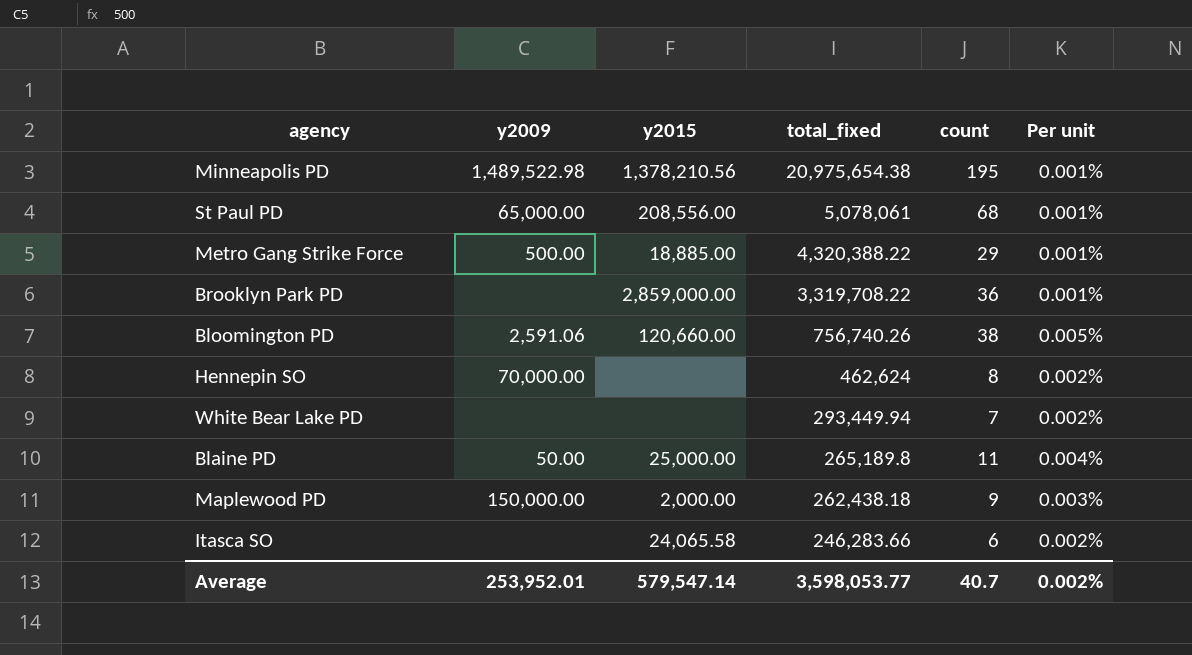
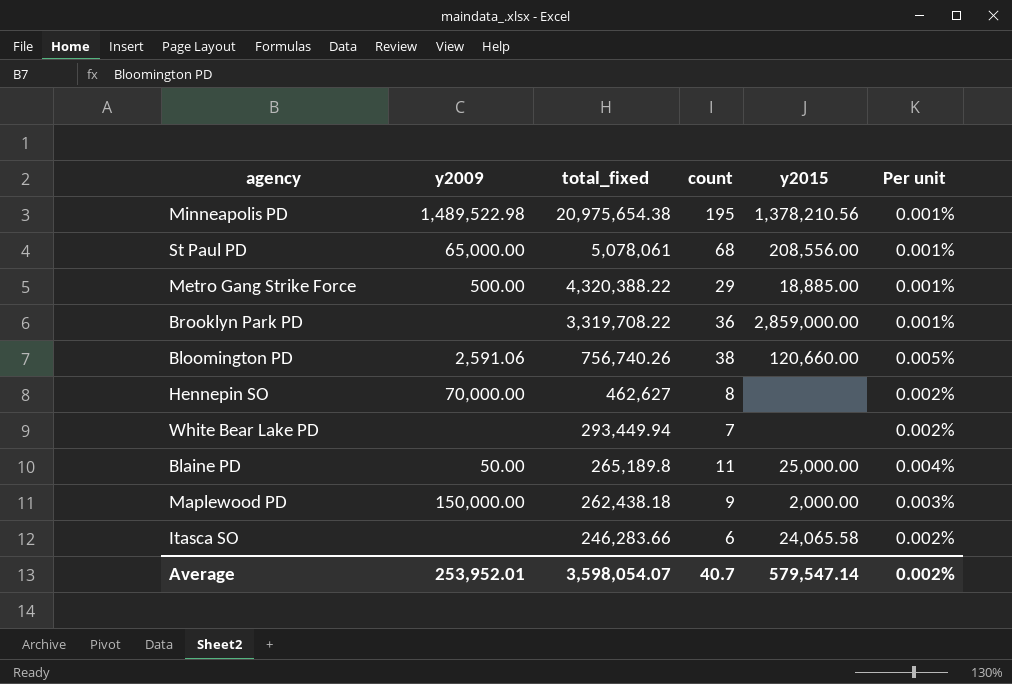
column y2015 | position: 3 -> 5
Hennepin SO | total_fixed: 462,624 -> 462,627
Average | total_fixed: 3,598,053.77 -> 3,598,054.07

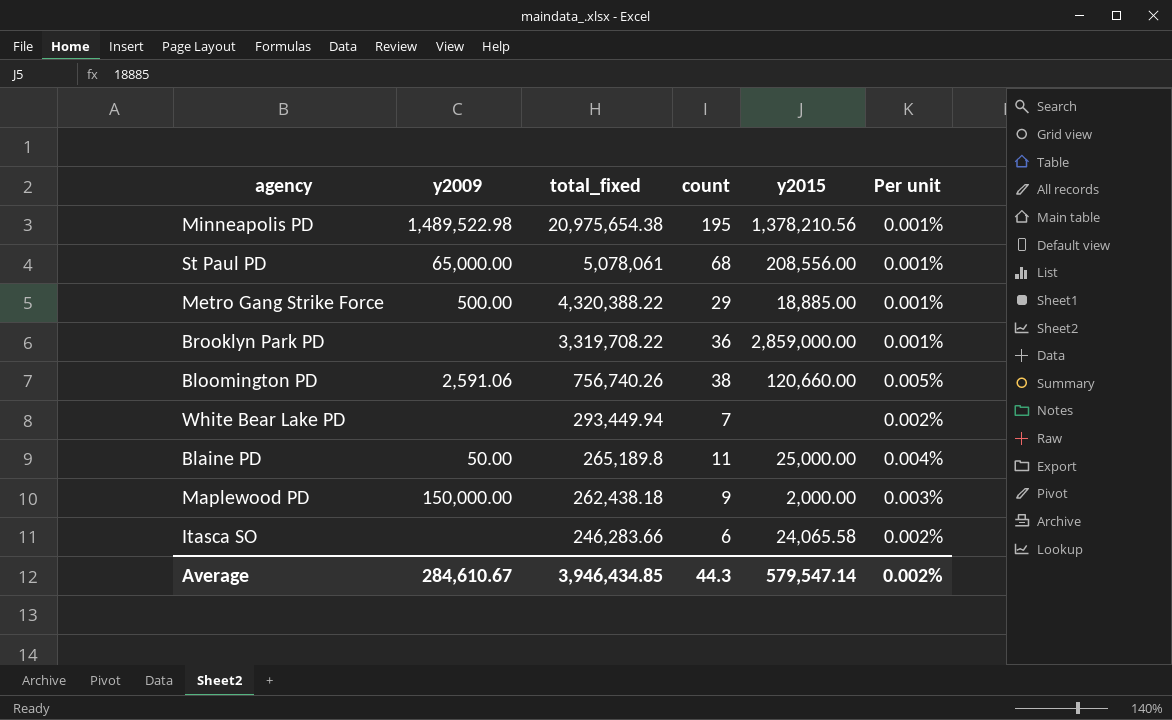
row Hennepin SO: 70,000.00 | 462,627 | 8 | none | 0.002% -> none
Average | y2009: 253,952.01 -> 284,610.67
Average | total_fixed: 3,598,054.07 -> 3,946,434.85
Average | count: 40.7 -> 44.3

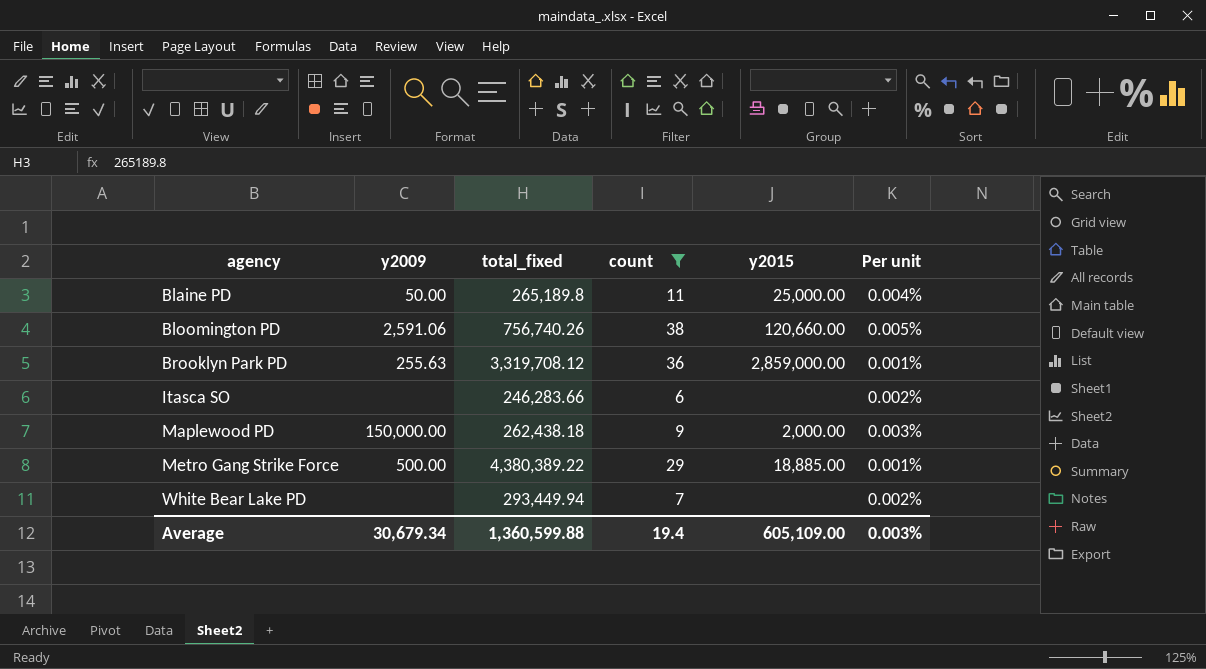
filter: none -> count <= 38
row order: total_fixed descending -> agency ascending
Brooklyn Park PD | y2009: none -> 255.63
Brooklyn Park PD | total_fixed: 3,319,708.22 -> 3,319,708.12
Itasca SO | y2015: 24,065.58 -> none
Metro Gang Strike Force | total_fixed: 4,320,388.22 -> 4,380,389.22
Average | y2009: 284,610.67 -> 30,679.34
Average | total_fixed: 3,946,434.85 -> 1,360,599.88
Average | count: 44.3 -> 19.4
Average | y2015: 579,547.14 -> 605,109.00
Average | Per unit: 0.002% -> 0.003%

